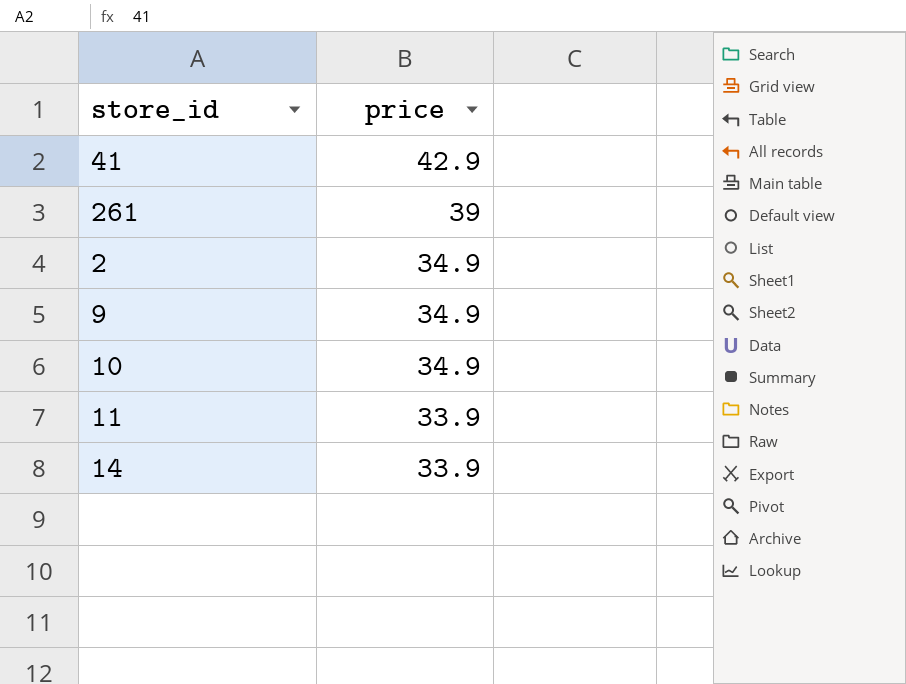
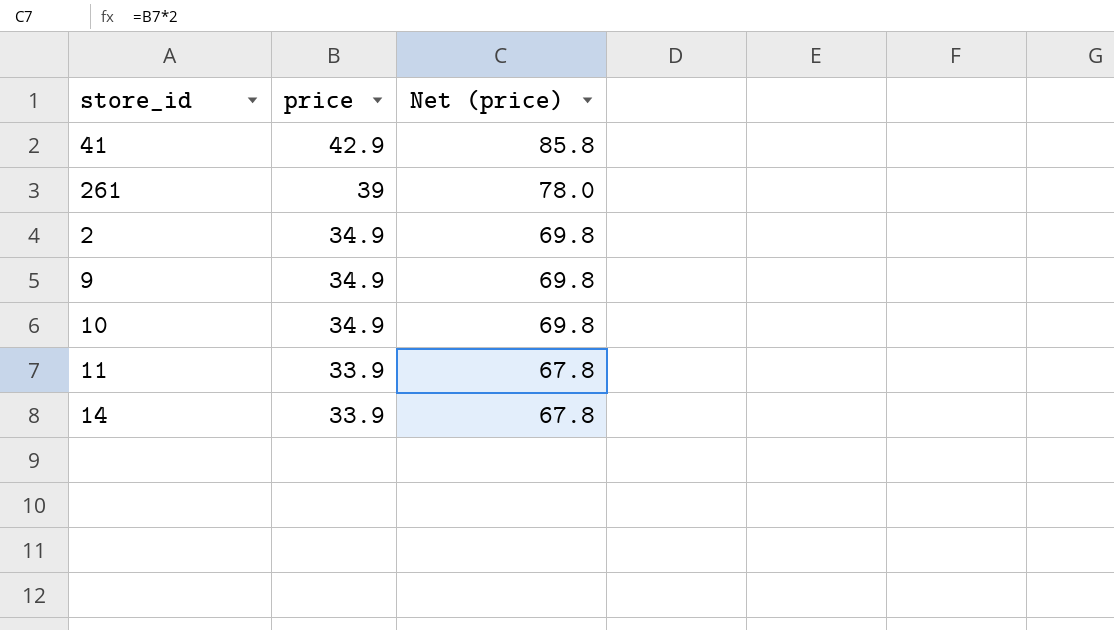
column Net (price) | formula: none -> [price] * 2

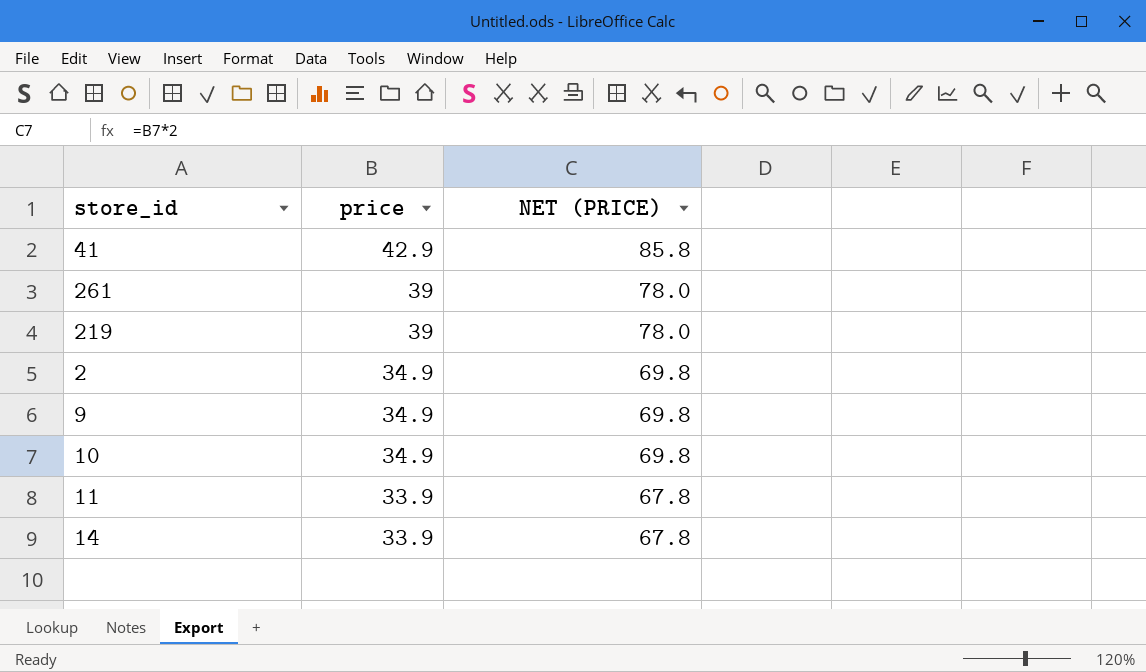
column name: Net (price) -> NET (PRICE)
row 219: none -> 39 | 78.0

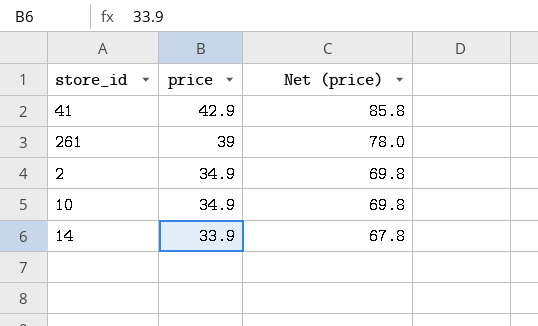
column name: NET (PRICE) -> Net (price)
row 219: 39 | 78.0 -> none
row 9: 34.9 | 69.8 -> none
row 11: 33.9 | 67.8 -> none

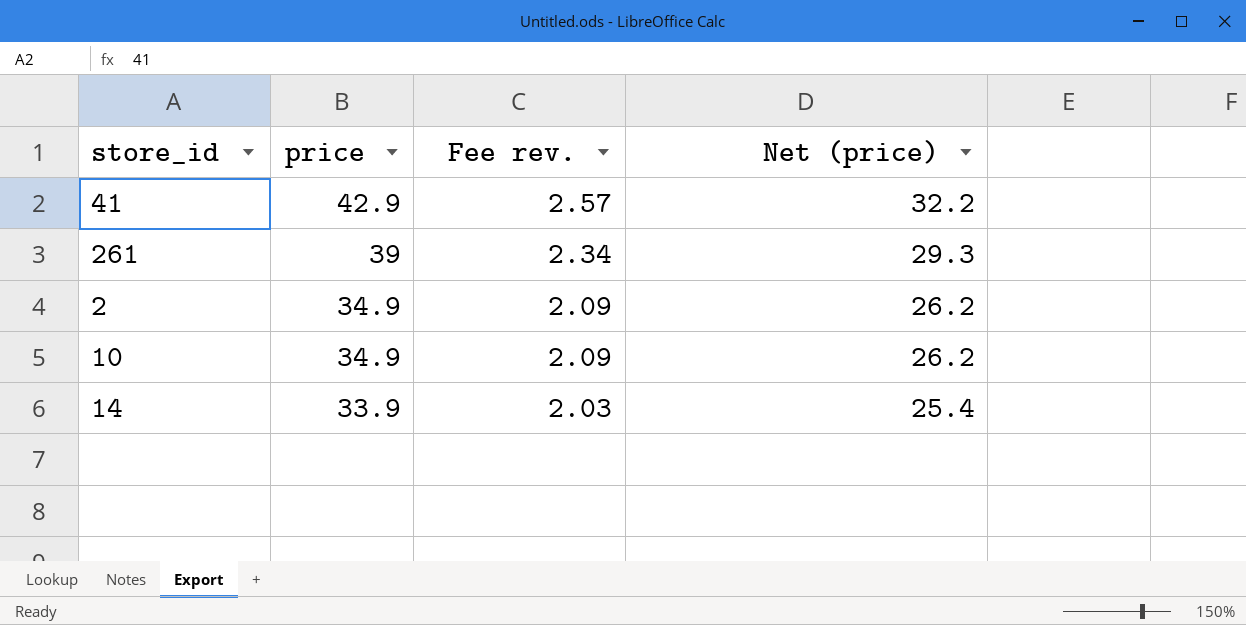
column Fee rev. | formula: none -> [price] * 0.06
column Net (price) | formula: [price] * 2 -> [price] * 0.75

